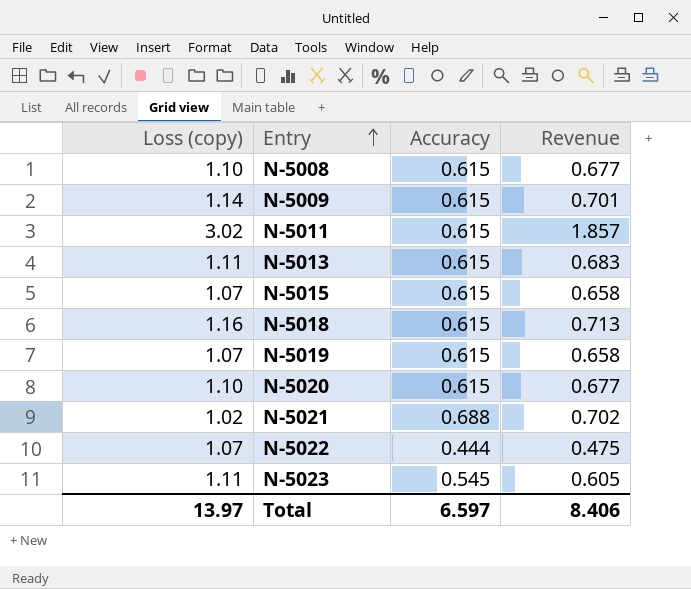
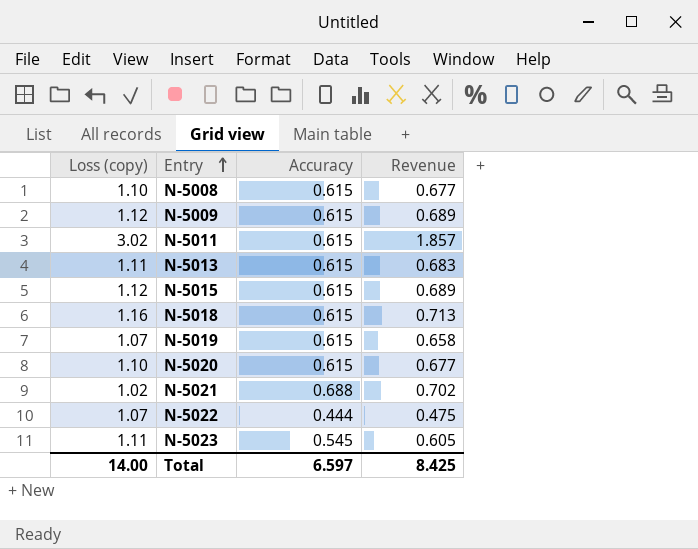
N-5009 | Loss (copy): 1.14 -> 1.12
N-5009 | Revenue: 0.701 -> 0.689
N-5015 | Loss (copy): 1.07 -> 1.12
N-5015 | Revenue: 0.658 -> 0.689
Total | Loss (copy): 13.97 -> 14.00
Total | Revenue: 8.406 -> 8.425

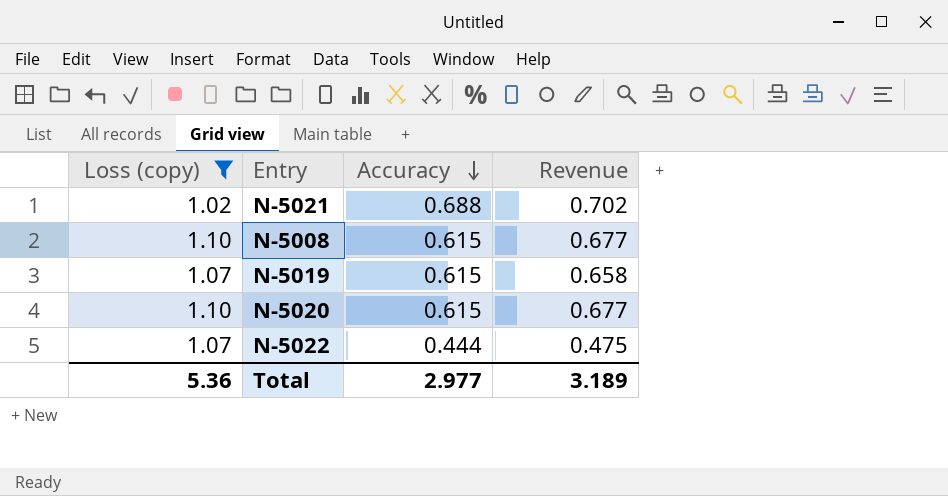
filter: none -> Loss (copy) <= 1.10
row order: Entry ascending -> Accuracy descending
Total | Loss (copy): 14.00 -> 5.36
Total | Accuracy: 6.597 -> 2.977
Total | Revenue: 8.425 -> 3.189

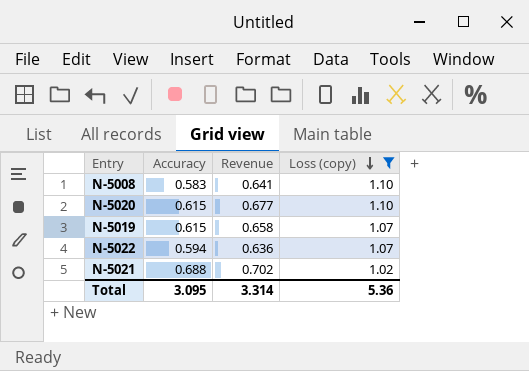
row order: Accuracy descending -> Loss (copy) descending
column Loss (copy) | position: 1 -> 4
N-5008 | Accuracy: 0.615 -> 0.583
N-5008 | Revenue: 0.677 -> 0.641
N-5022 | Accuracy: 0.444 -> 0.594
N-5022 | Revenue: 0.475 -> 0.636
Total | Accuracy: 2.977 -> 3.095
Total | Revenue: 3.189 -> 3.314

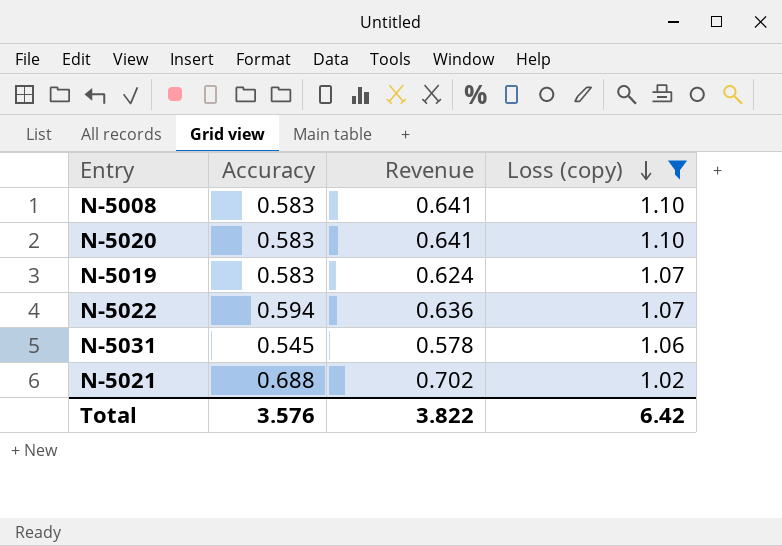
N-5020 | Accuracy: 0.615 -> 0.583
N-5020 | Revenue: 0.677 -> 0.641
N-5019 | Accuracy: 0.615 -> 0.583
N-5019 | Revenue: 0.658 -> 0.624
row N-5031: none -> 0.545 | 0.578 | 1.06
Total | Accuracy: 3.095 -> 3.576
Total | Revenue: 3.314 -> 3.822
Total | Loss (copy): 5.36 -> 6.42

